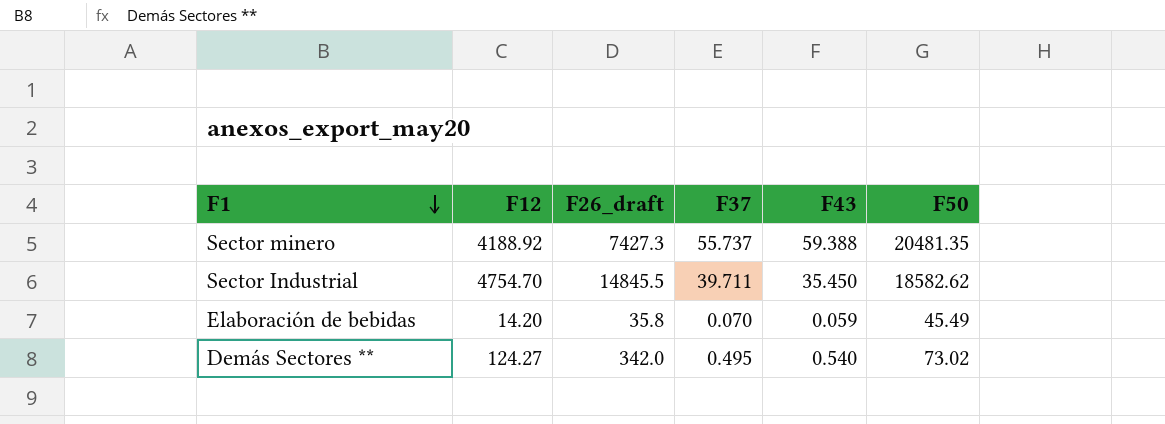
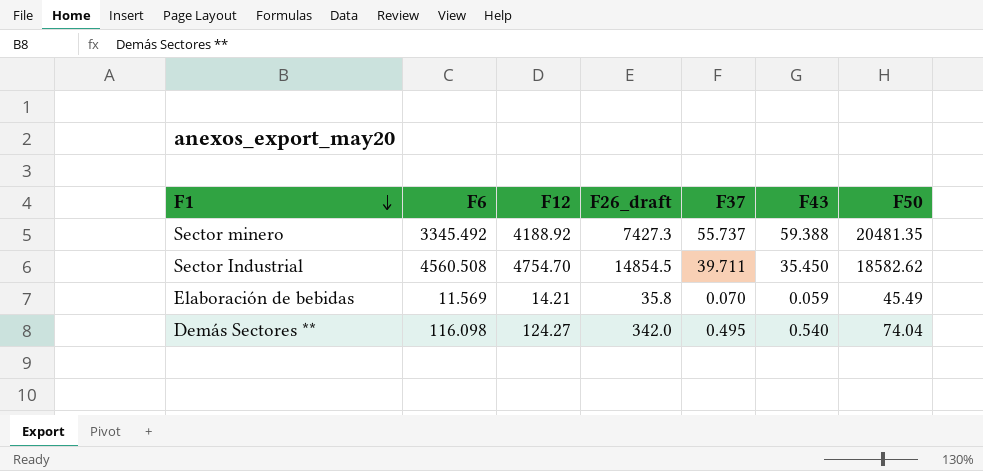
column F6 | position: none -> 2
Sector Industrial | F26_draft: 14845.5 -> 14854.5
Elaboración de bebidas | F12: 14.20 -> 14.21
Demás Sectores ** | F50: 73.02 -> 74.04

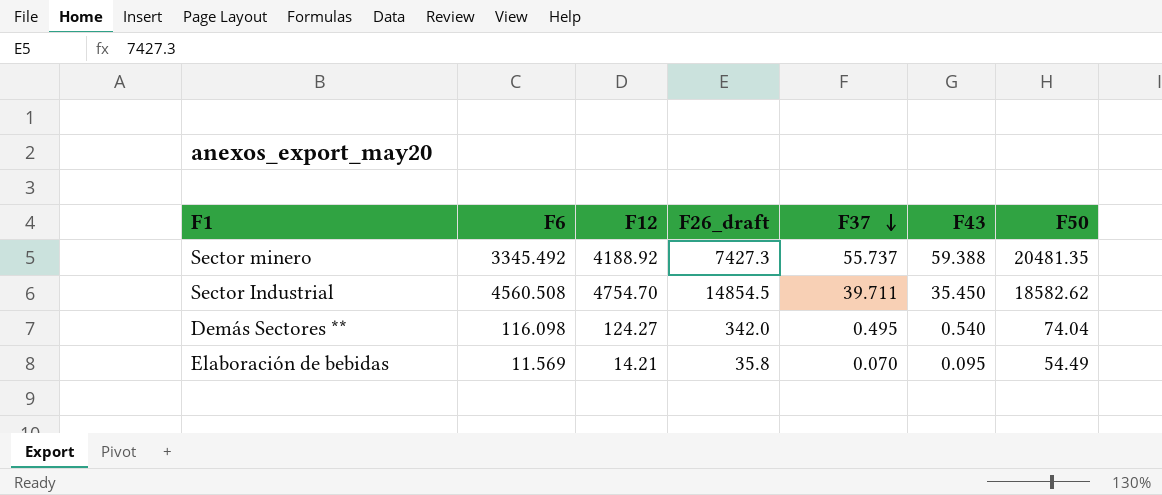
row order: F1 descending -> F37 descending
Elaboración de bebidas | F43: 0.059 -> 0.095
Elaboración de bebidas | F50: 45.49 -> 54.49

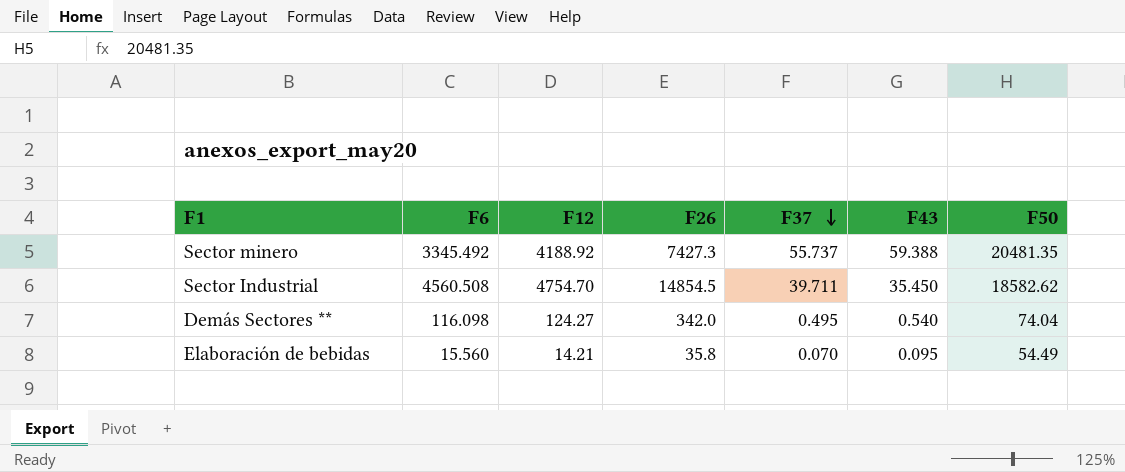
column name: F26_draft -> F26
Elaboración de bebidas | F6: 11.569 -> 15.560

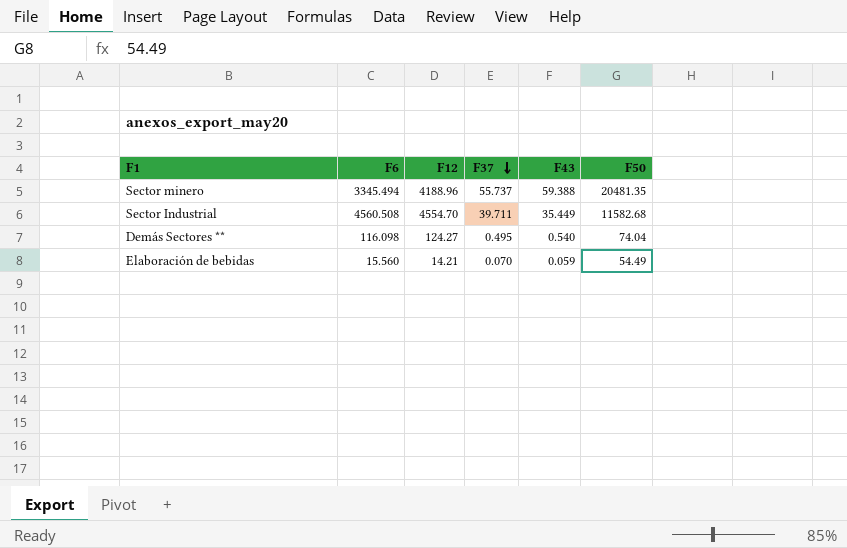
column F26 | position: 4 -> none
Sector minero | F6: 3345.492 -> 3345.494
Sector minero | F12: 4188.92 -> 4188.96
Sector Industrial | F12: 4754.70 -> 4554.70
Sector Industrial | F43: 35.450 -> 35.449
Sector Industrial | F50: 18582.62 -> 11582.68
Elaboración de bebidas | F43: 0.095 -> 0.059

